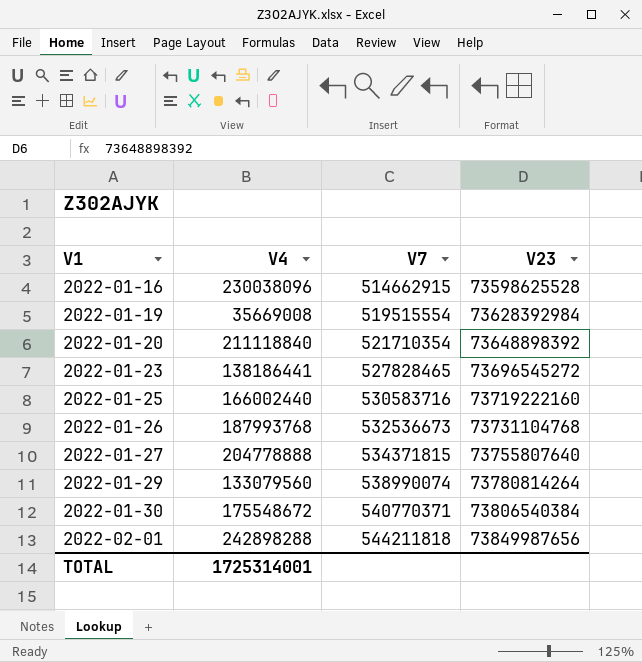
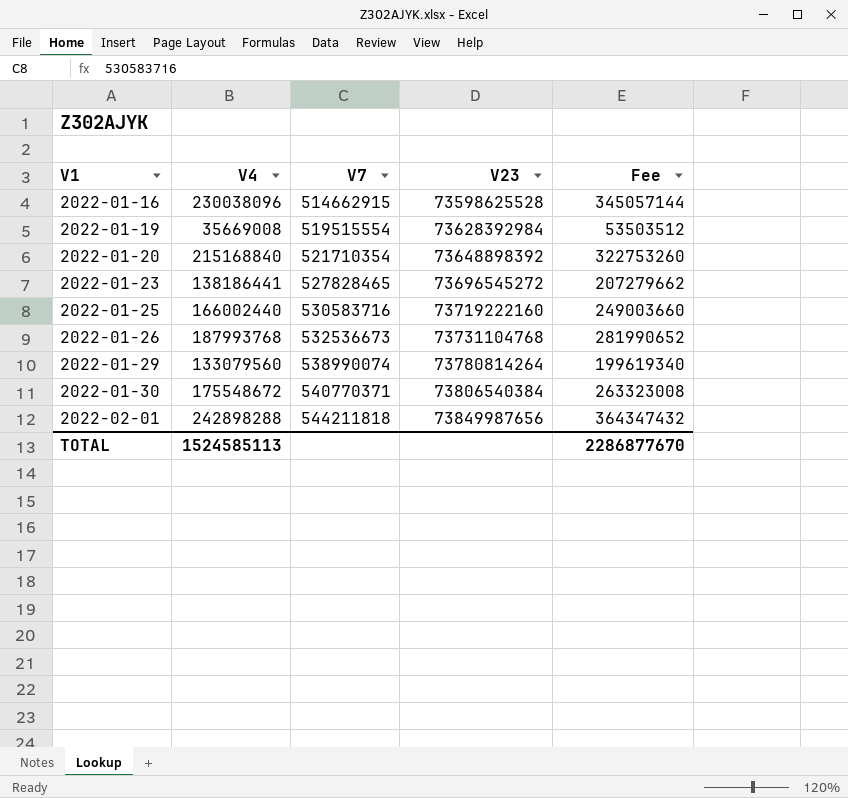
column Fee | formula: none -> [V4] * 1.5
row 2022-01-27: 204778888 | 534371815 | 73755807640 -> none
2022-01-20 | V4: 211118840 -> 215168840
TOTAL | V4: 1725314001 -> 1524585113

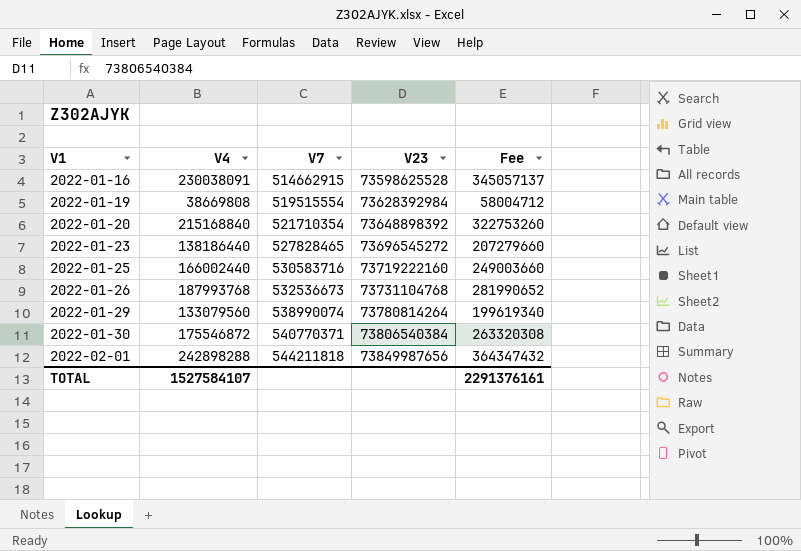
2022-01-16 | V4: 230038096 -> 230038091
2022-01-16 | Fee: 345057144 -> 345057137
2022-01-19 | V4: 35669008 -> 38669808
2022-01-19 | Fee: 53503512 -> 58004712
2022-01-23 | V4: 138186441 -> 138186440
2022-01-23 | Fee: 207279662 -> 207279660
2022-01-30 | V4: 175548672 -> 175546872
2022-01-30 | Fee: 263323008 -> 263320308
TOTAL | V4: 1524585113 -> 1527584107
TOTAL | Fee: 2286877670 -> 2291376161

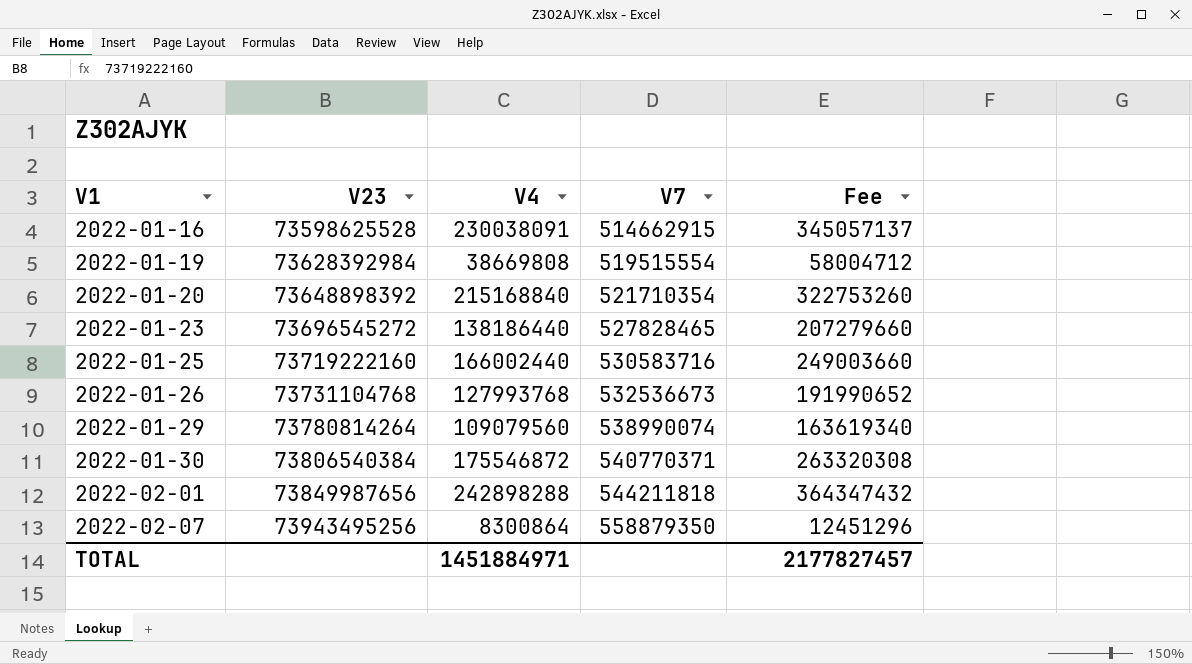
column V23 | position: 4 -> 2
2022-01-26 | V4: 187993768 -> 127993768
2022-01-26 | Fee: 281990652 -> 191990652
2022-01-29 | V4: 133079560 -> 109079560
2022-01-29 | Fee: 199619340 -> 163619340
row 2022-02-07: none -> 73943495256 | 8300864 | 558879350 | 12451296
TOTAL | V4: 1527584107 -> 1451884971
TOTAL | Fee: 2291376161 -> 2177827457

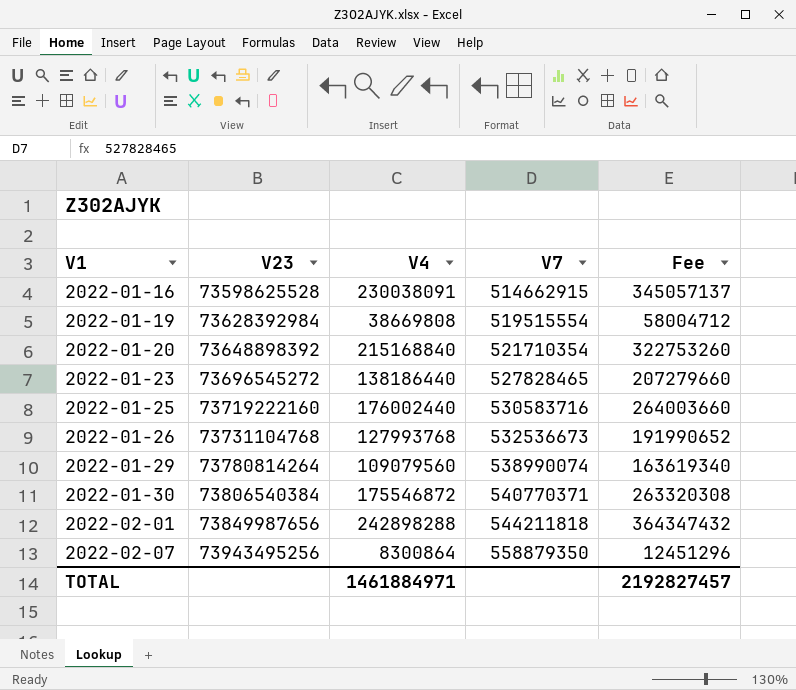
2022-01-25 | V4: 166002440 -> 176002440
2022-01-25 | Fee: 249003660 -> 264003660
TOTAL | V4: 1451884971 -> 1461884971
TOTAL | Fee: 2177827457 -> 2192827457

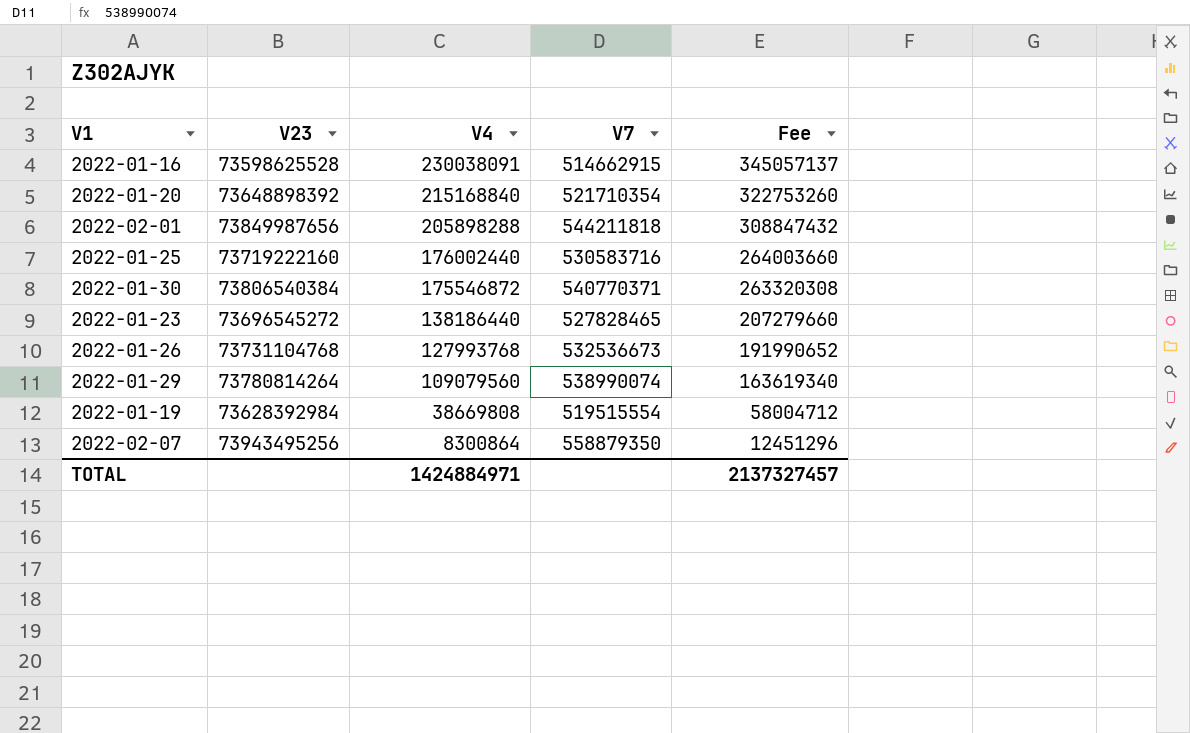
row order: V1 ascending -> V4 descending
2022-02-01 | V4: 242898288 -> 205898288
2022-02-01 | Fee: 364347432 -> 308847432
TOTAL | V4: 1461884971 -> 1424884971
TOTAL | Fee: 2192827457 -> 2137327457

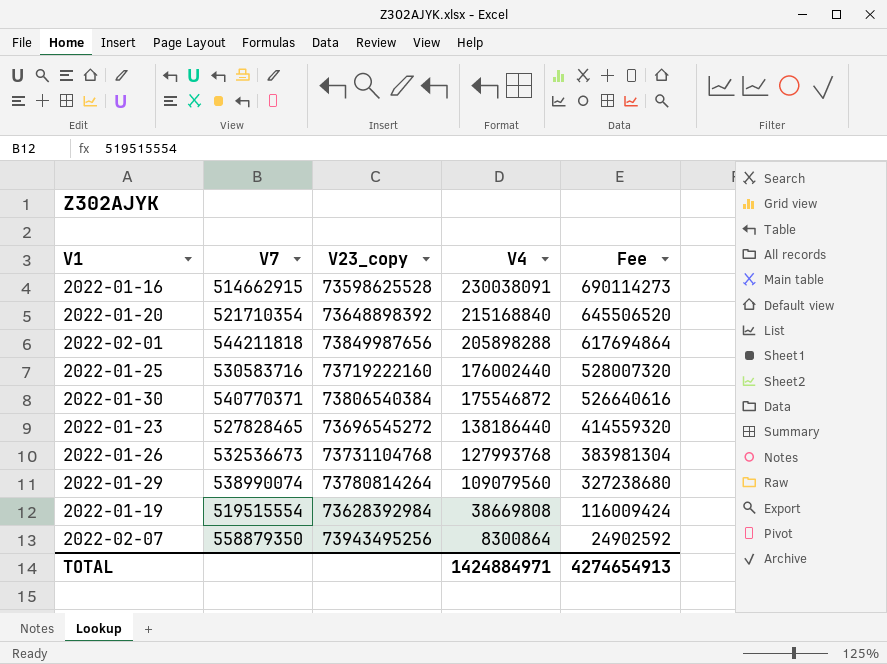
column V7 | position: 4 -> 2
column name: V23 -> V23_copy
column Fee | formula: [V4] * 1.5 -> [V4] * 3
TOTAL | Fee: 2137327457 -> 4274654913

